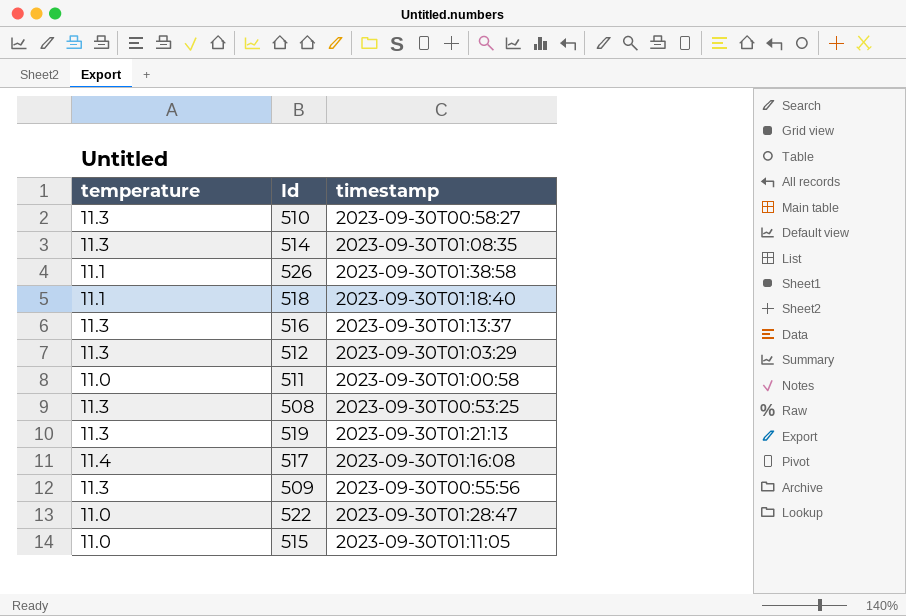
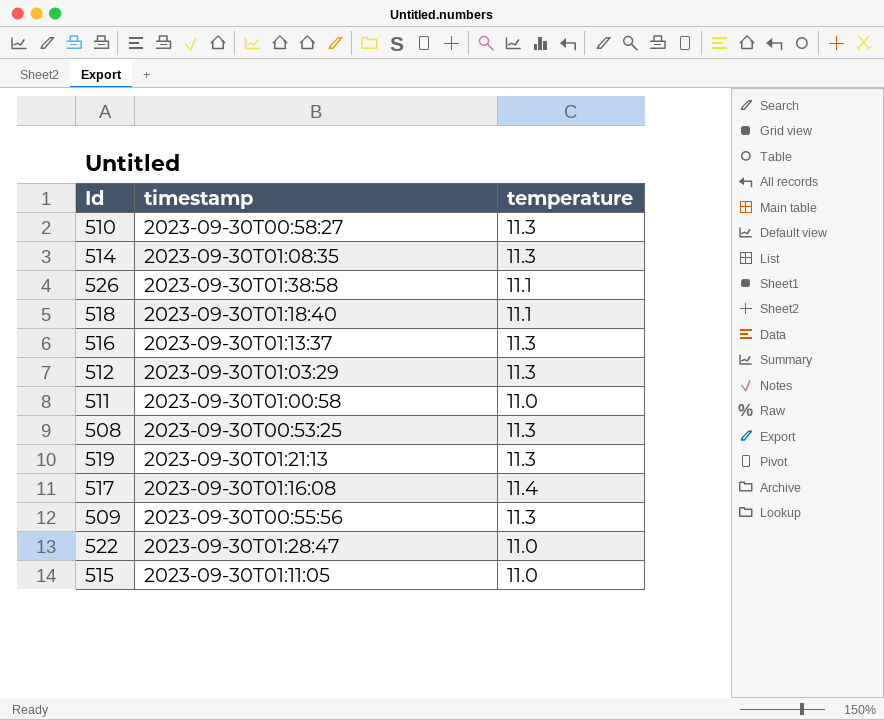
column temperature | position: 1 -> 3

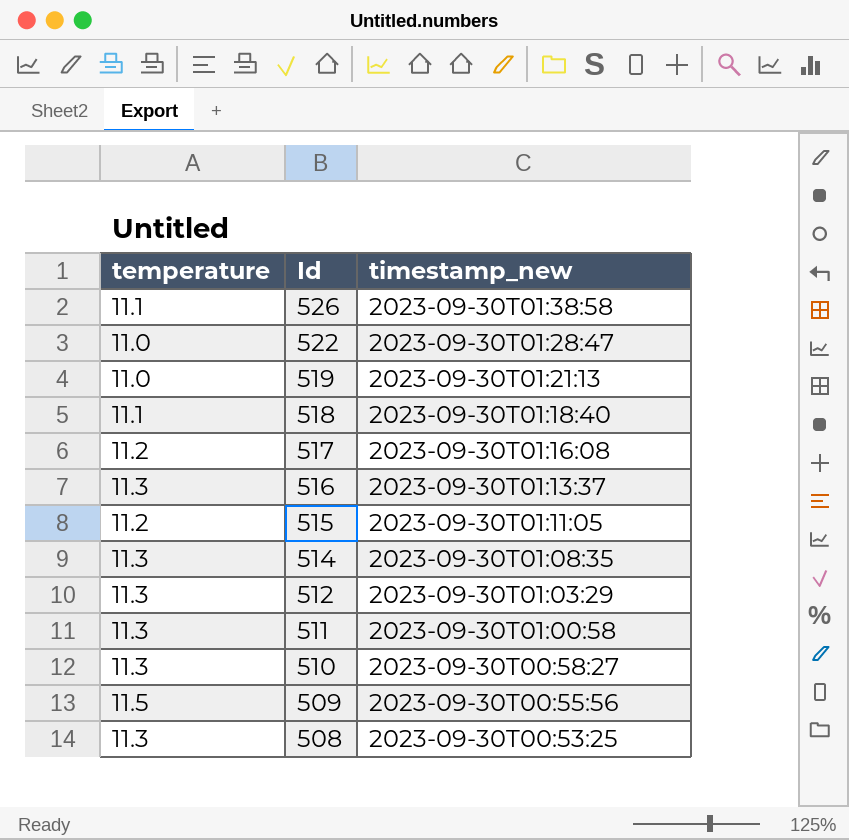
row order: none -> Id descending
column temperature | position: 3 -> 1
column name: timestamp -> timestamp_new
519 | temperature: 11.3 -> 11.0
517 | temperature: 11.4 -> 11.2
515 | temperature: 11.0 -> 11.2
511 | temperature: 11.0 -> 11.3
509 | temperature: 11.3 -> 11.5

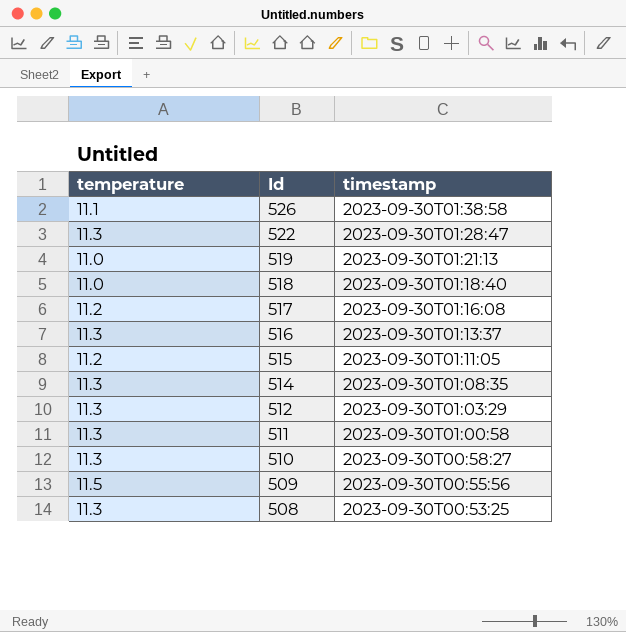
column name: timestamp_new -> timestamp
522 | temperature: 11.0 -> 11.3
518 | temperature: 11.1 -> 11.0

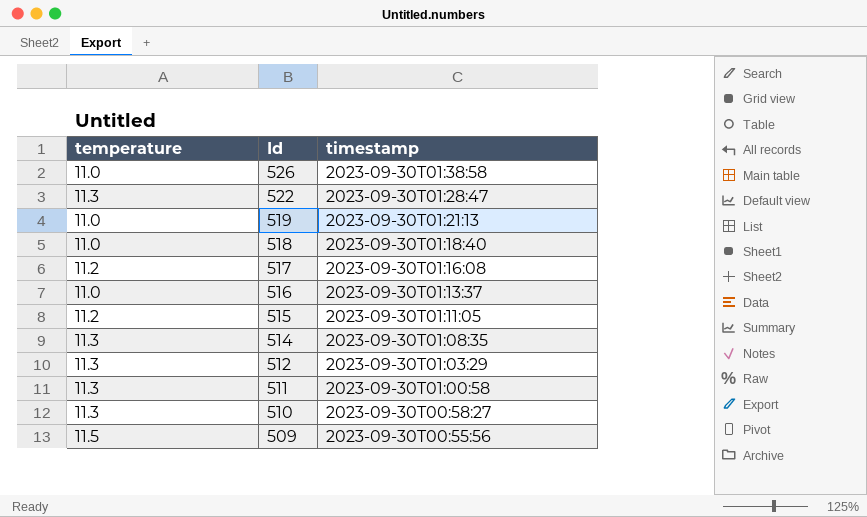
row 508: 11.3 | 2023-09-30T00:53:25 -> none
526 | temperature: 11.1 -> 11.0
516 | temperature: 11.3 -> 11.0

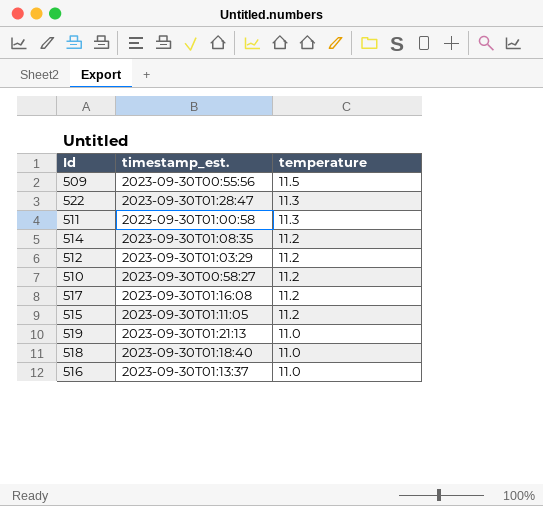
row order: Id descending -> temperature descending
column name: timestamp -> timestamp_est.
column temperature | position: 1 -> 3
row 526: 11.0 | 2023-09-30T01:38:58 -> none
514 | temperature: 11.3 -> 11.2
512 | temperature: 11.3 -> 11.2
510 | temperature: 11.3 -> 11.2

